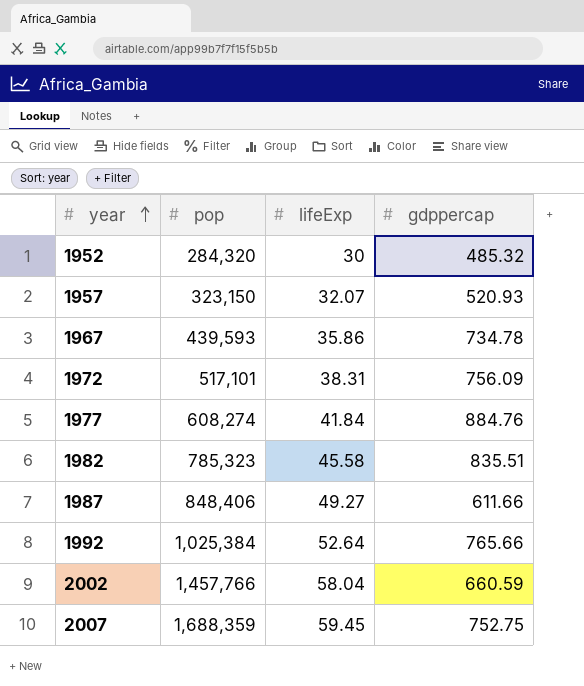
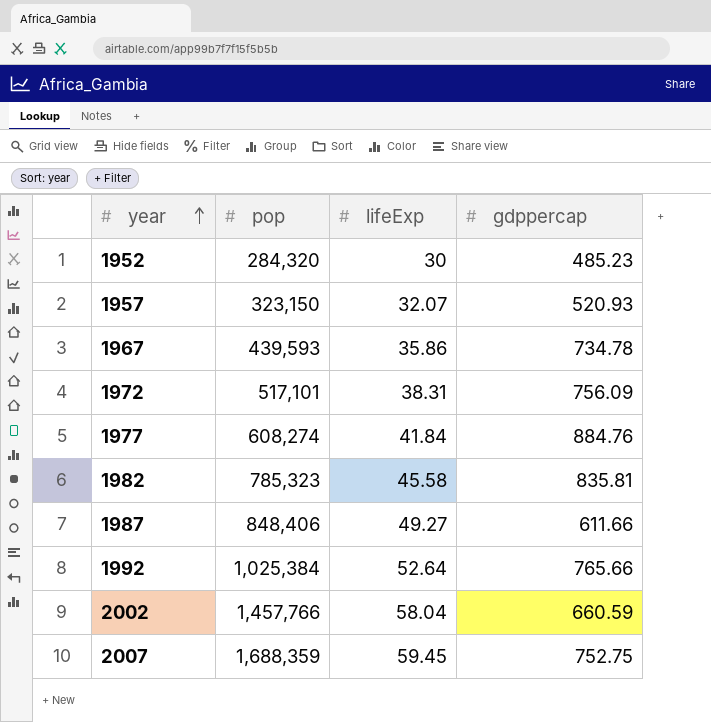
1952 | gdppercap: 485.32 -> 485.23
1982 | gdppercap: 835.51 -> 835.81

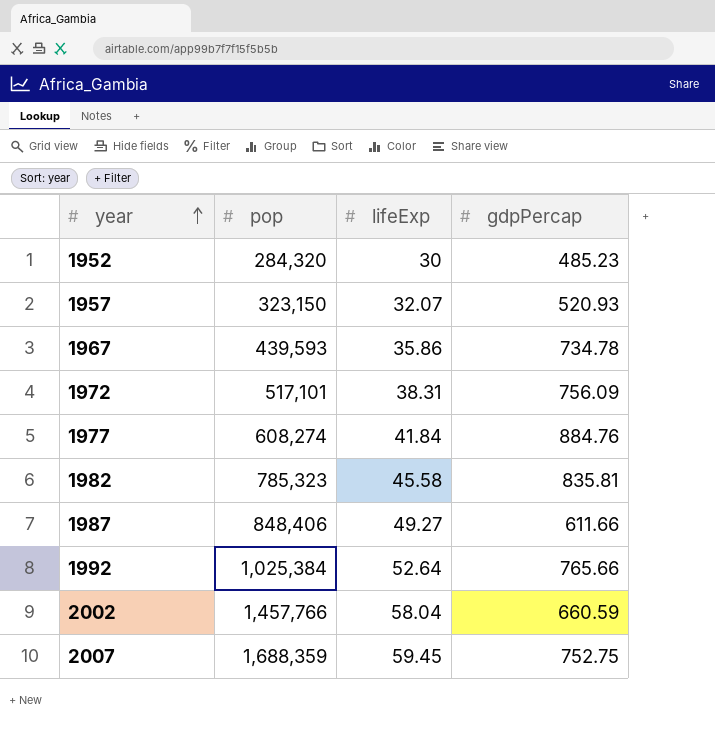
column name: gdppercap -> gdpPercap

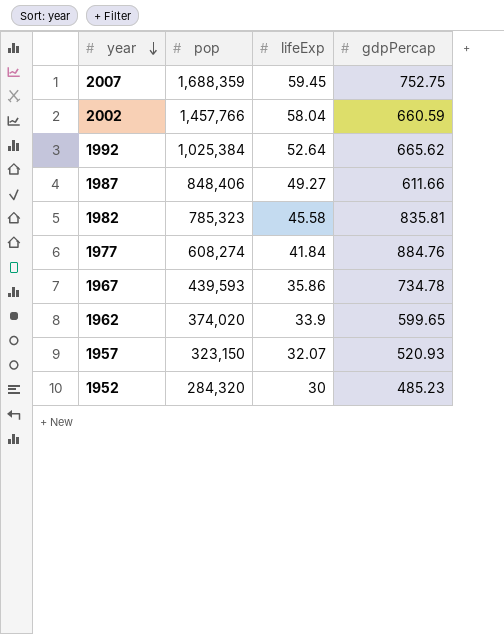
row order: year ascending -> year descending
row 1972: 517,101 | 38.31 | 756.09 -> none
1992 | gdpPercap: 765.66 -> 665.62
row 1962: none -> 374,020 | 33.9 | 599.65

